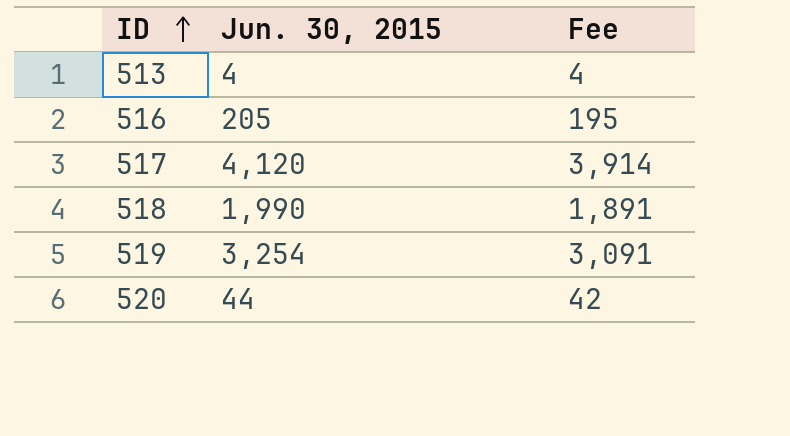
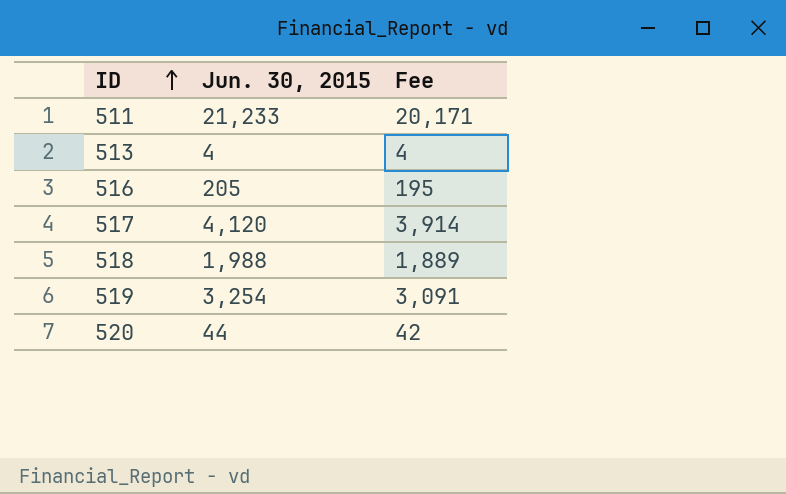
row 511: none -> 21,233 | 20,171
518 | Jun. 30, 2015: 1,990 -> 1,988
518 | Fee: 1,891 -> 1,889

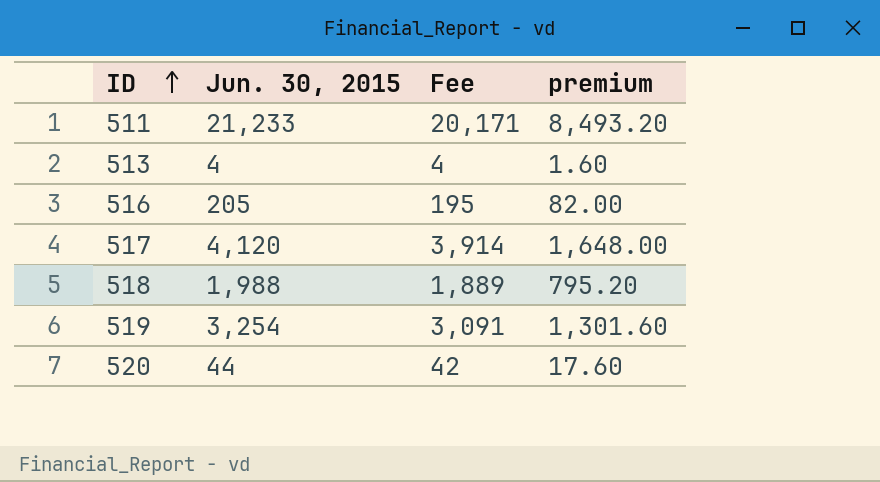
column premium | formula: none -> [Jun. 30, 2015] * 0.4

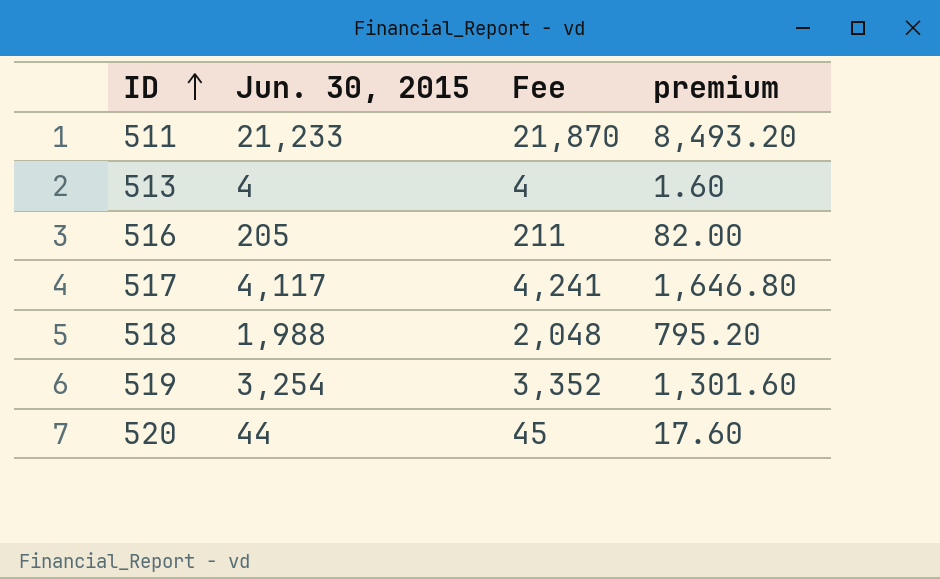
column Fee | formula: [Jun. 30, 2015] * 0.95 -> [Jun. 30, 2015] * 1.03
517 | Jun. 30, 2015: 4,120 -> 4,117
517 | premium: 1,648.00 -> 1,646.80

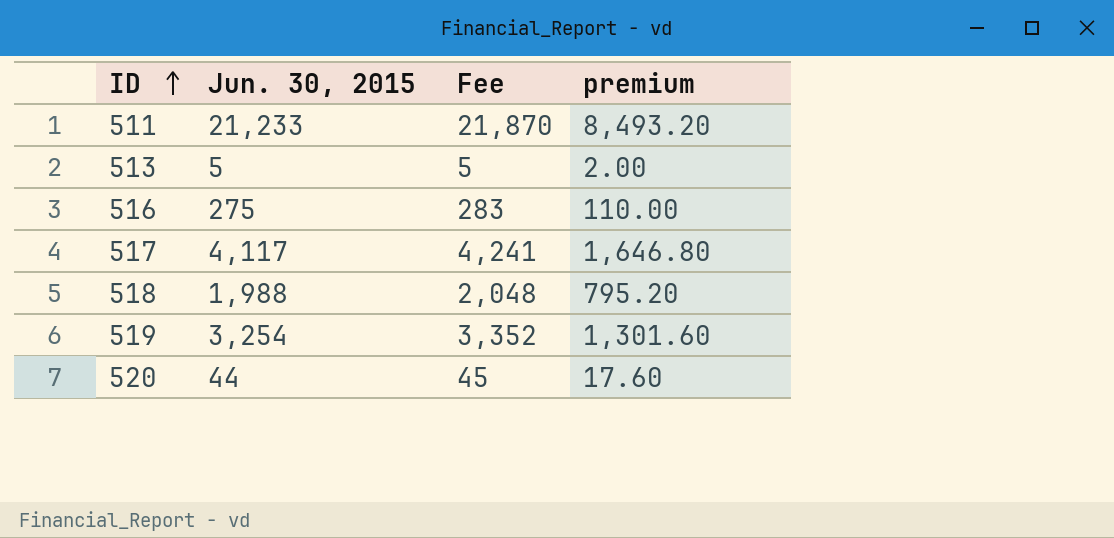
513 | Jun. 30, 2015: 4 -> 5
513 | Fee: 4 -> 5
513 | premium: 1.60 -> 2.00
516 | Jun. 30, 2015: 205 -> 275
516 | Fee: 211 -> 283
516 | premium: 82.00 -> 110.00

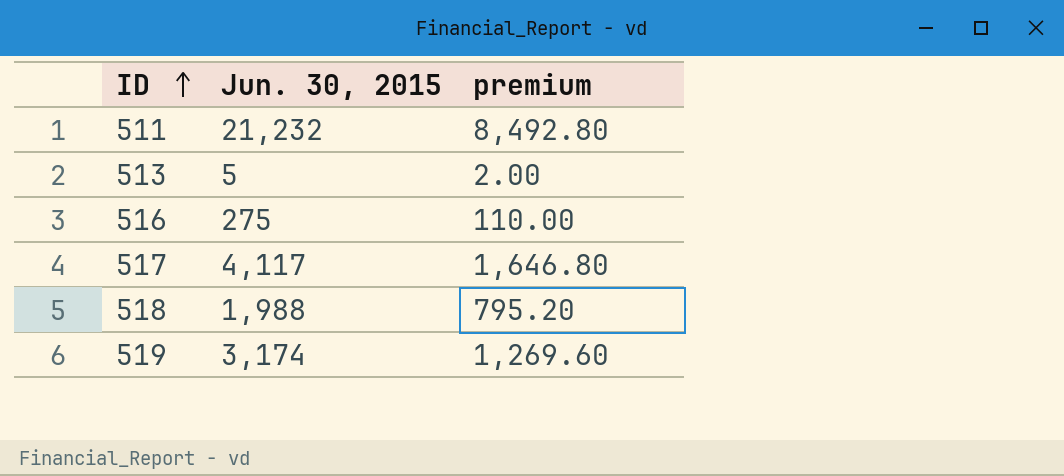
column Fee | formula: [Jun. 30, 2015] * 1.03 -> none
row 520: 44 | 45 | 17.60 -> none
511 | Jun. 30, 2015: 21,233 -> 21,232
511 | premium: 8,493.20 -> 8,492.80
519 | Jun. 30, 2015: 3,254 -> 3,174
519 | premium: 1,301.60 -> 1,269.60

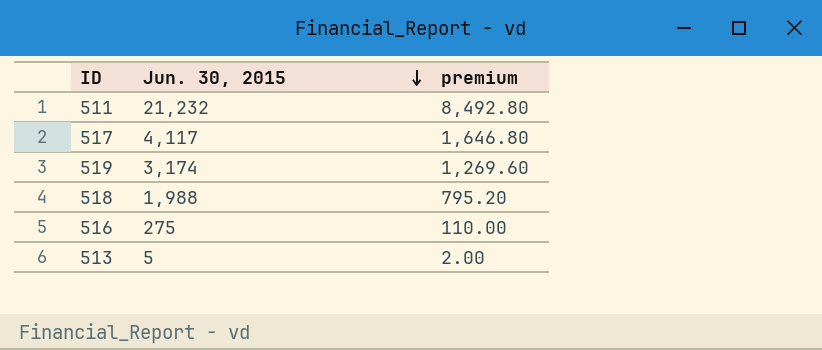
row order: ID ascending -> Jun. 30, 2015 descending

